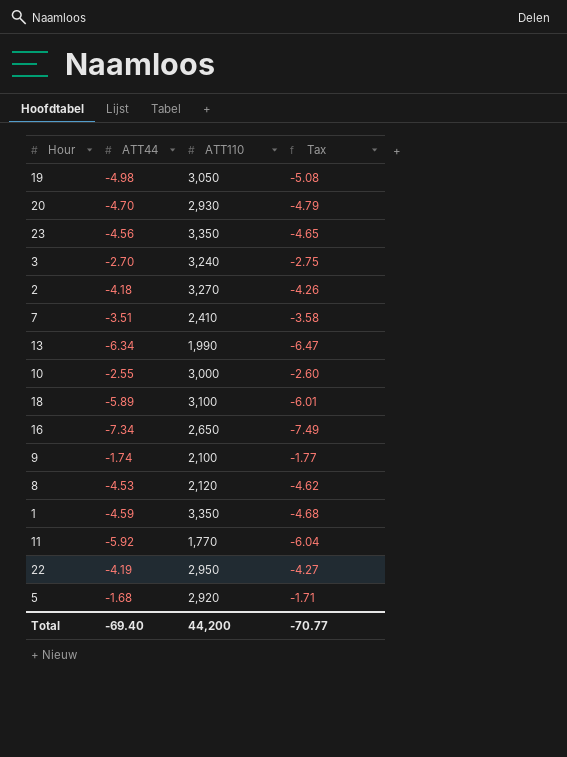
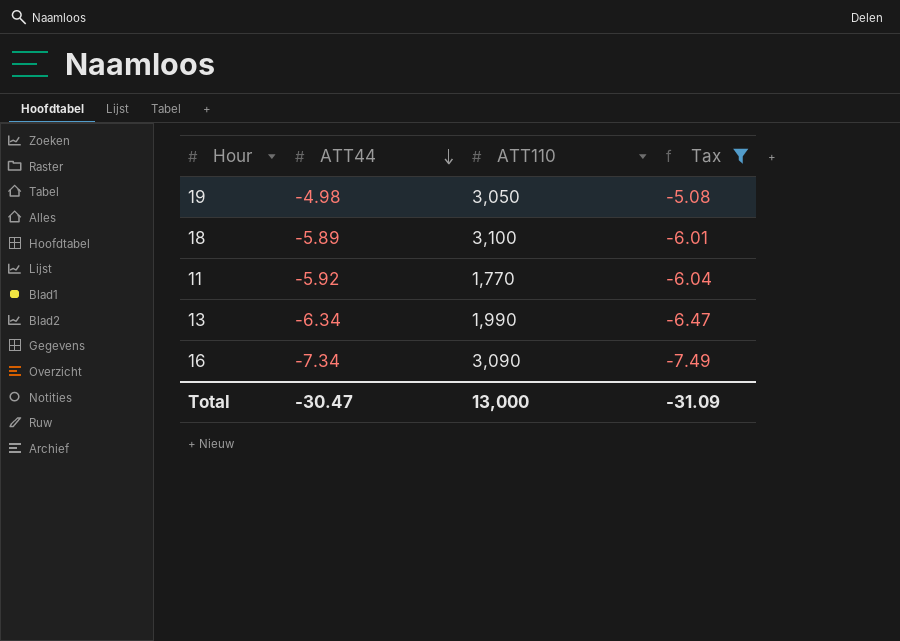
filter: none -> Tax <= -5.08
row order: none -> ATT44 descending
16 | ATT110: 2,650 -> 3,090
Total | ATT44: -69.40 -> -30.47
Total | ATT110: 44,200 -> 13,000
Total | Tax: -70.77 -> -31.09

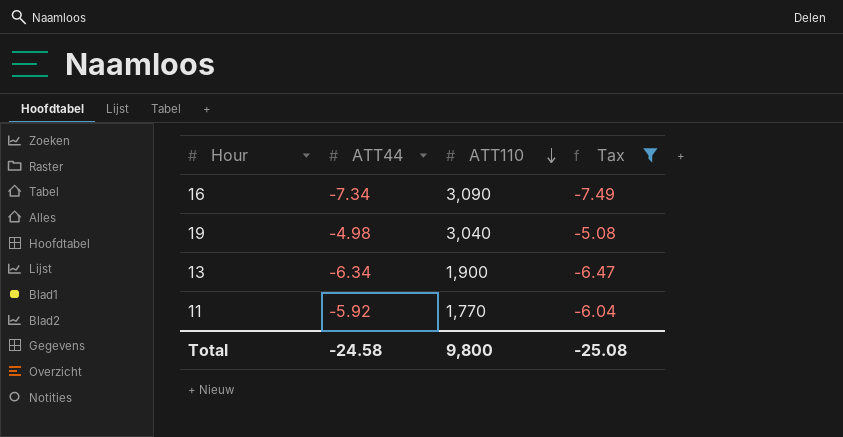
row order: ATT44 descending -> ATT110 descending
row 18: -5.89 | 3,100 | -6.01 -> none
19 | ATT110: 3,050 -> 3,040
13 | ATT110: 1,990 -> 1,900
Total | ATT44: -30.47 -> -24.58
Total | ATT110: 13,000 -> 9,800
Total | Tax: -31.09 -> -25.08

